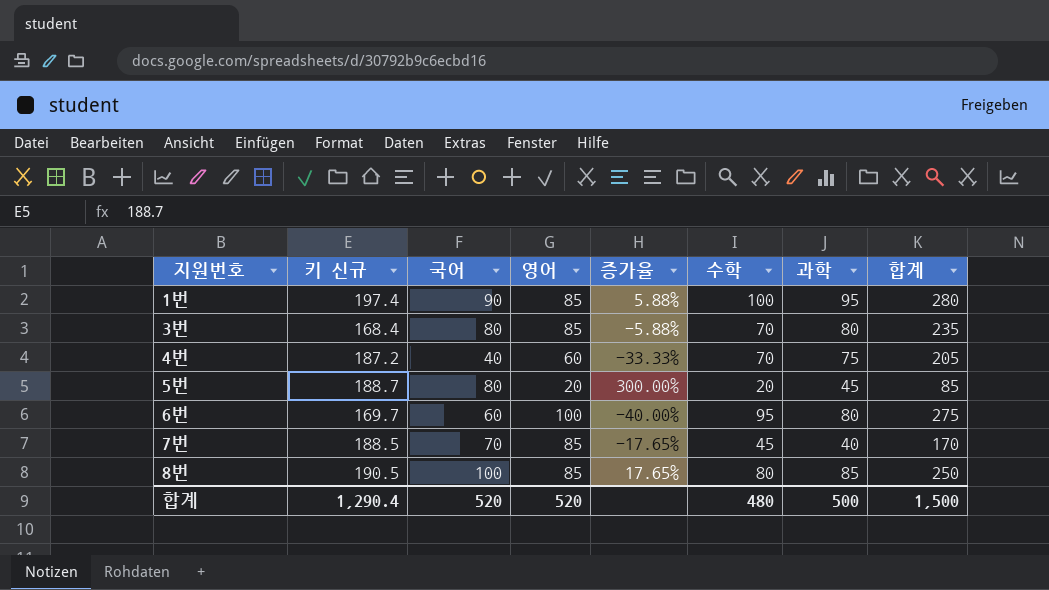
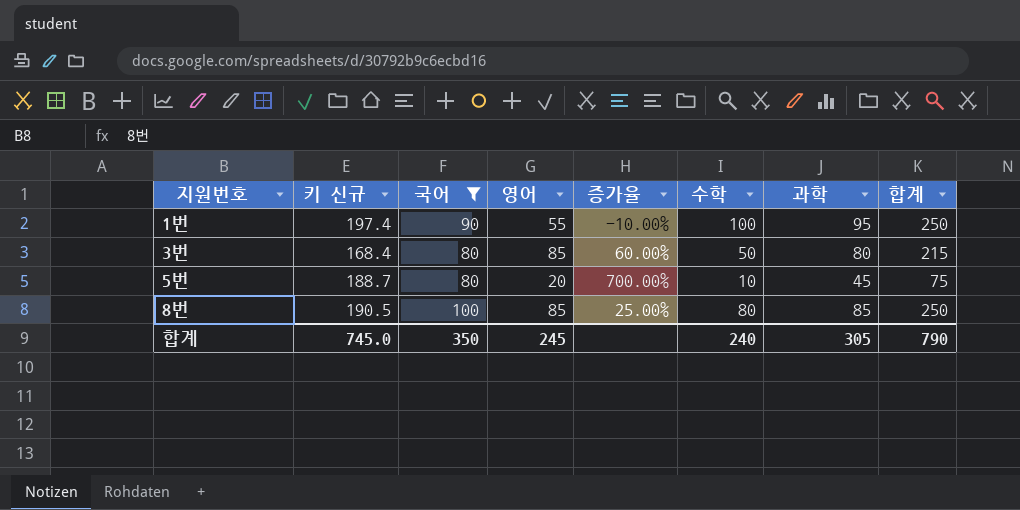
filter: none -> 국어 >= 80
column 증가율 | formula: ([국어] - [영어]) / [영어] -> ([국어] - [수학]) / [수학]
1번 | 영어: 85 -> 55
1번 | 합계: 280 -> 250
3번 | 수학: 70 -> 50
3번 | 합계: 235 -> 215
5번 | 수학: 20 -> 10
5번 | 합계: 85 -> 75
합계 | 키 신규: 1,290.4 -> 745.0
합계 | 국어: 520 -> 350
합계 | 영어: 520 -> 245
합계 | 수학: 480 -> 240
합계 | 과학: 500 -> 305
합계 | 합계: 1,500 -> 790

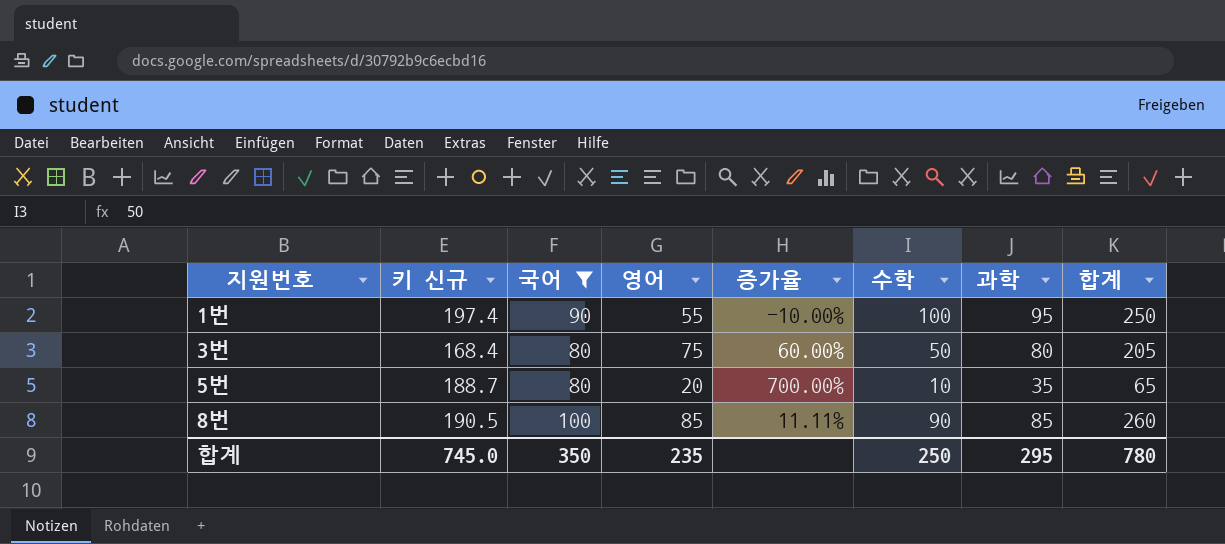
3번 | 영어: 85 -> 75
3번 | 합계: 215 -> 205
5번 | 과학: 45 -> 35
5번 | 합계: 75 -> 65
8번 | 증가율: 25.00% -> 11.11%
8번 | 수학: 80 -> 90
8번 | 합계: 250 -> 260
합계 | 영어: 245 -> 235
합계 | 수학: 240 -> 250
합계 | 과학: 305 -> 295
합계 | 합계: 790 -> 780

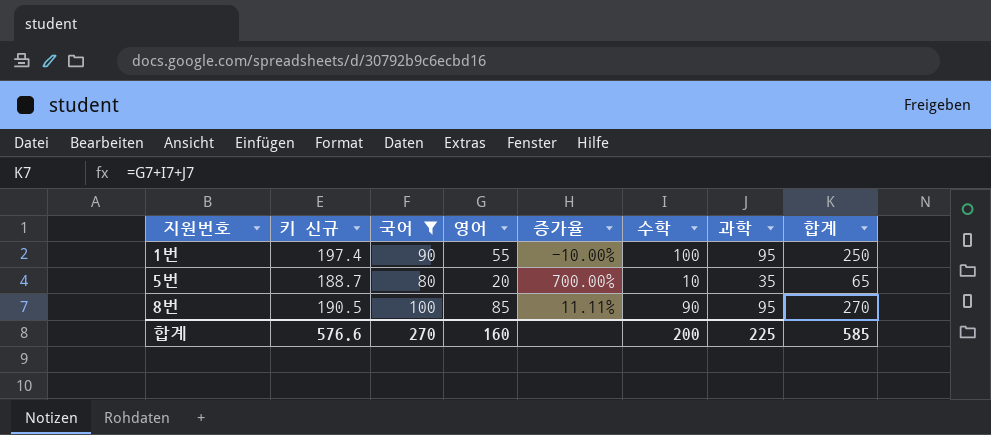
row 3번: 168.4 | 80 | 75 | 60.00% | 50 | 80 | 205 -> none
8번 | 과학: 85 -> 95
8번 | 합계: 260 -> 270
합계 | 키 신규: 745.0 -> 576.6
합계 | 국어: 350 -> 270
합계 | 영어: 235 -> 160
합계 | 수학: 250 -> 200
합계 | 과학: 295 -> 225
합계 | 합계: 780 -> 585

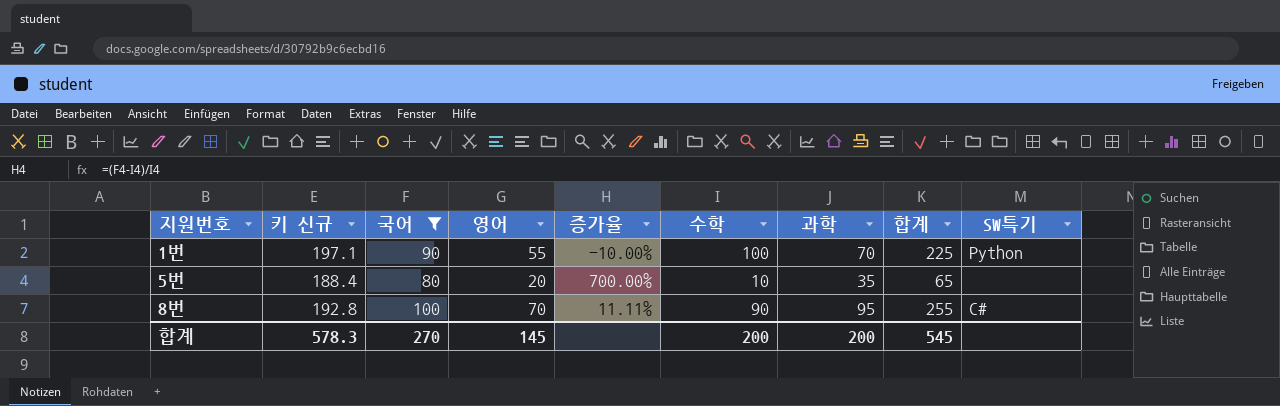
column SW특기 | position: none -> 9
1번 | 키 신규: 197.4 -> 197.1
1번 | 과학: 95 -> 70
1번 | 합계: 250 -> 225
5번 | 키 신규: 188.7 -> 188.4
8번 | 키 신규: 190.5 -> 192.8
8번 | 영어: 85 -> 70
8번 | 합계: 270 -> 255
합계 | 키 신규: 576.6 -> 578.3
합계 | 영어: 160 -> 145
합계 | 과학: 225 -> 200
합계 | 합계: 585 -> 545

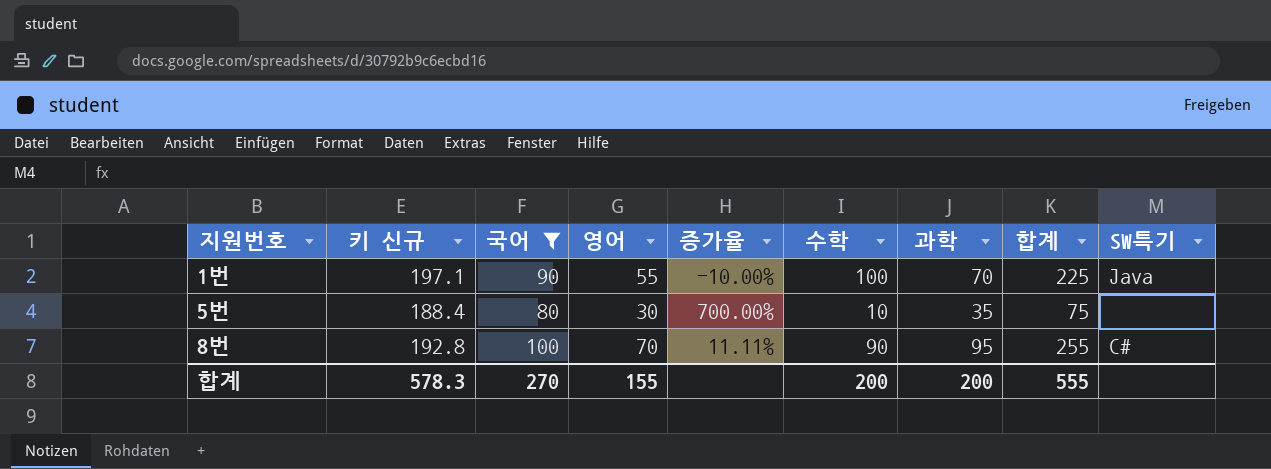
1번 | SW특기: Python -> Java
5번 | 영어: 20 -> 30
5번 | 합계: 65 -> 75
합계 | 영어: 145 -> 155
합계 | 합계: 545 -> 555

